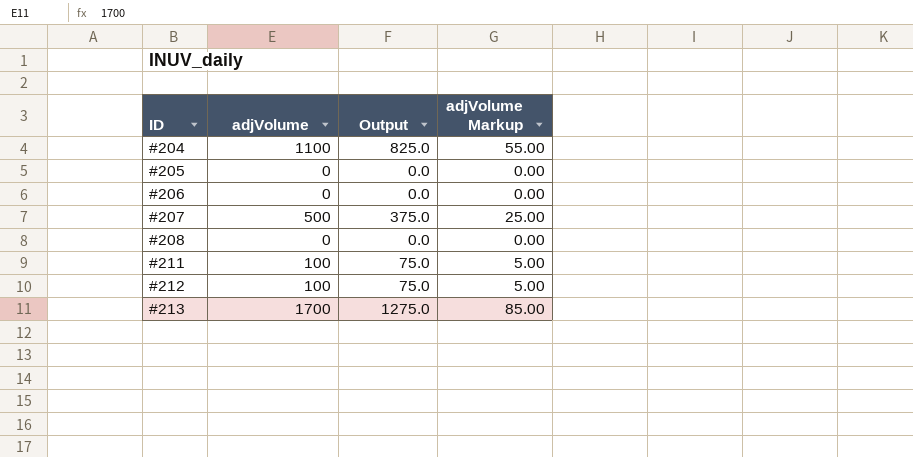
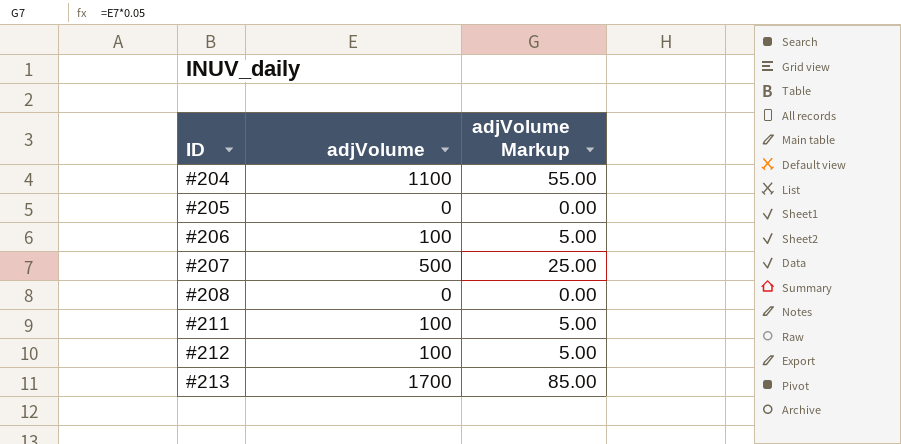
column Output | formula: [adjVolume] * 0.75 -> none
#206 | adjVolume: 0 -> 100
#206 | adjVolume Markup: 0.00 -> 5.00

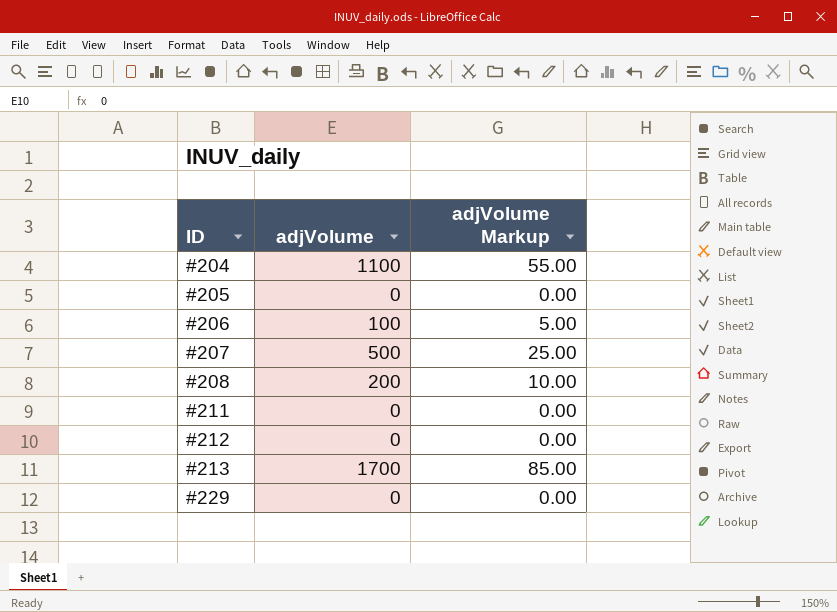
#208 | adjVolume: 0 -> 200
#208 | adjVolume Markup: 0.00 -> 10.00
#211 | adjVolume: 100 -> 0
#211 | adjVolume Markup: 5.00 -> 0.00
#212 | adjVolume: 100 -> 0
#212 | adjVolume Markup: 5.00 -> 0.00
row #229: none -> 0 | 0.00

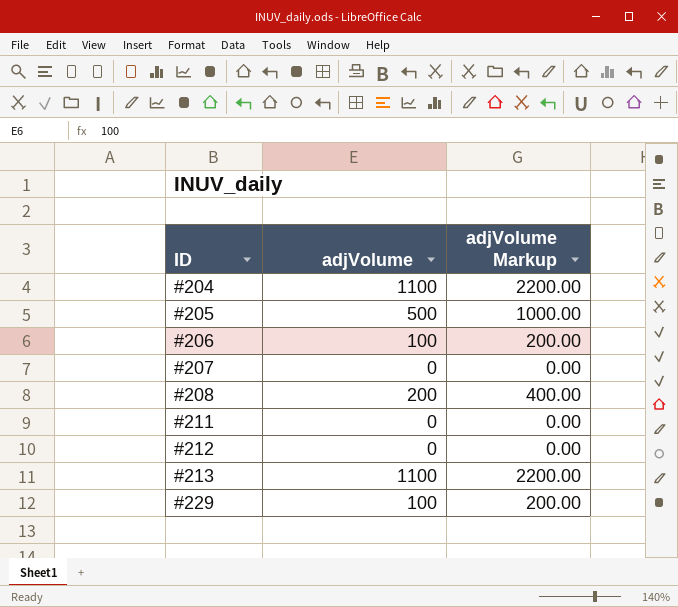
column adjVolume Markup | formula: [adjVolume] * 0.05 -> [adjVolume] * 2
#205 | adjVolume: 0 -> 500
#207 | adjVolume: 500 -> 0
#213 | adjVolume: 1700 -> 1100
#229 | adjVolume: 0 -> 100

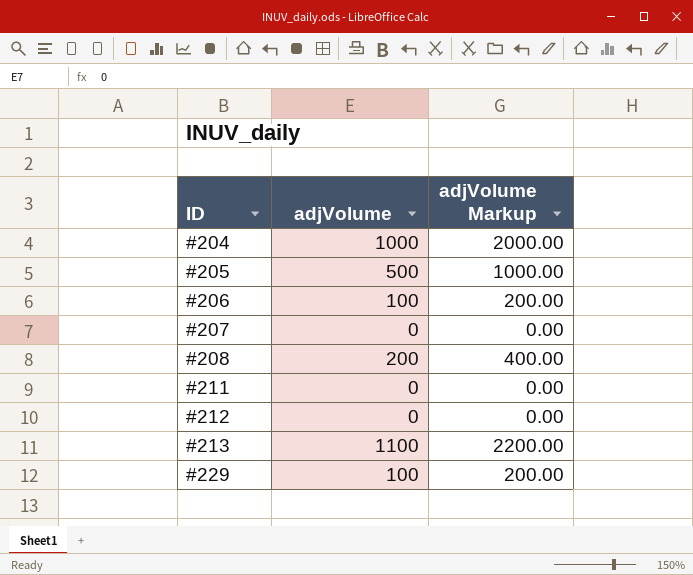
#204 | adjVolume: 1100 -> 1000
#204 | adjVolume Markup: 2200.00 -> 2000.00

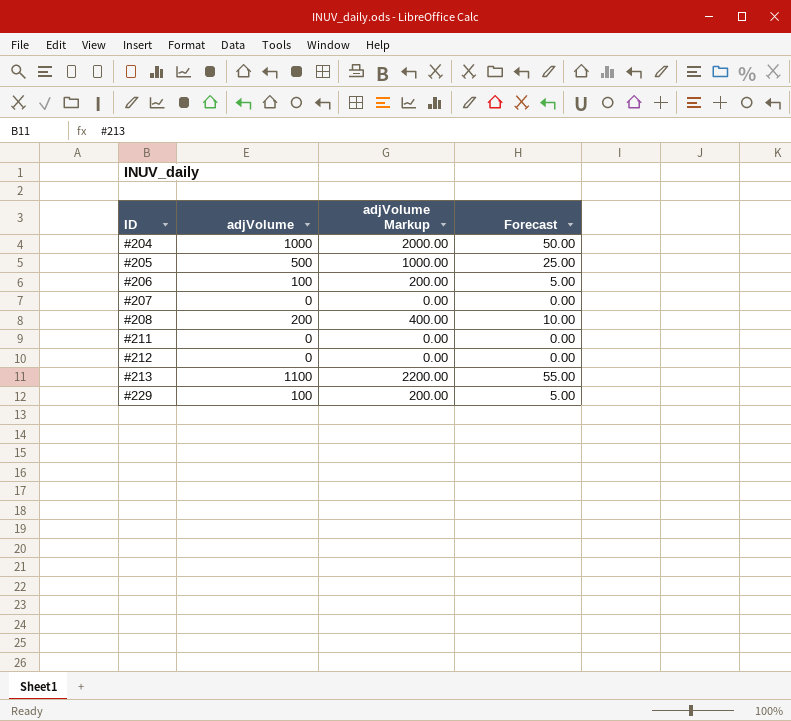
column Forecast | formula: none -> [adjVolume] * 0.05

